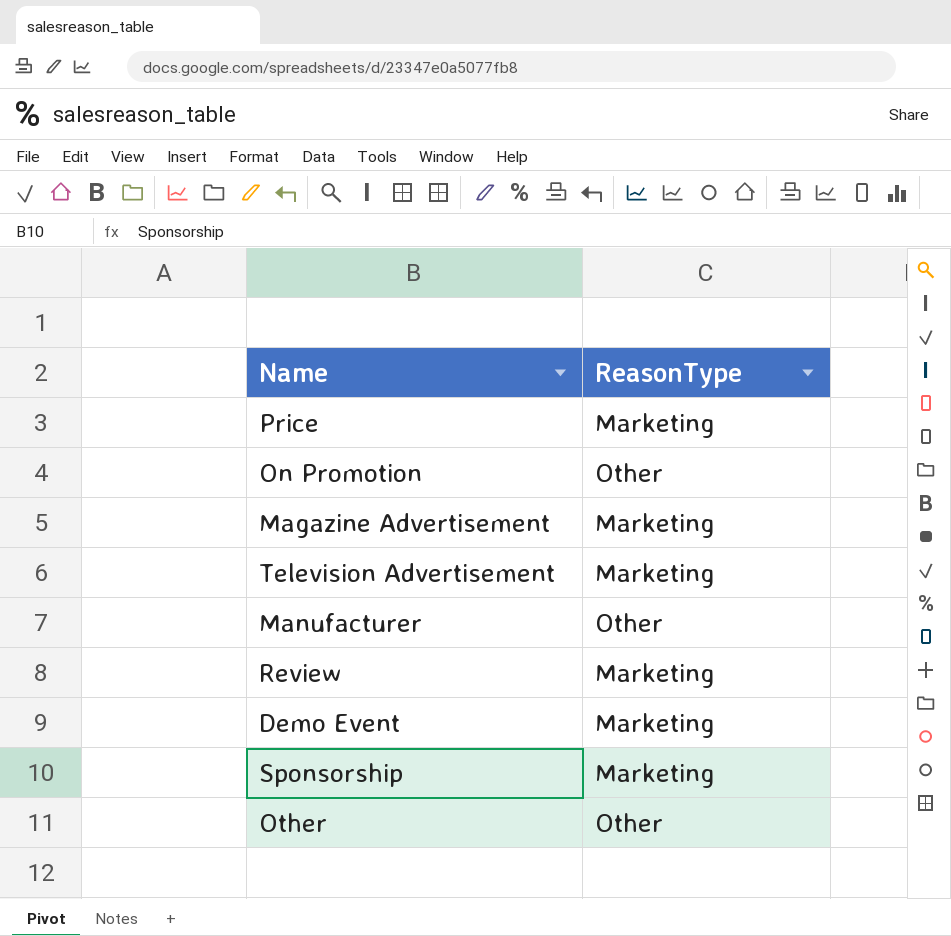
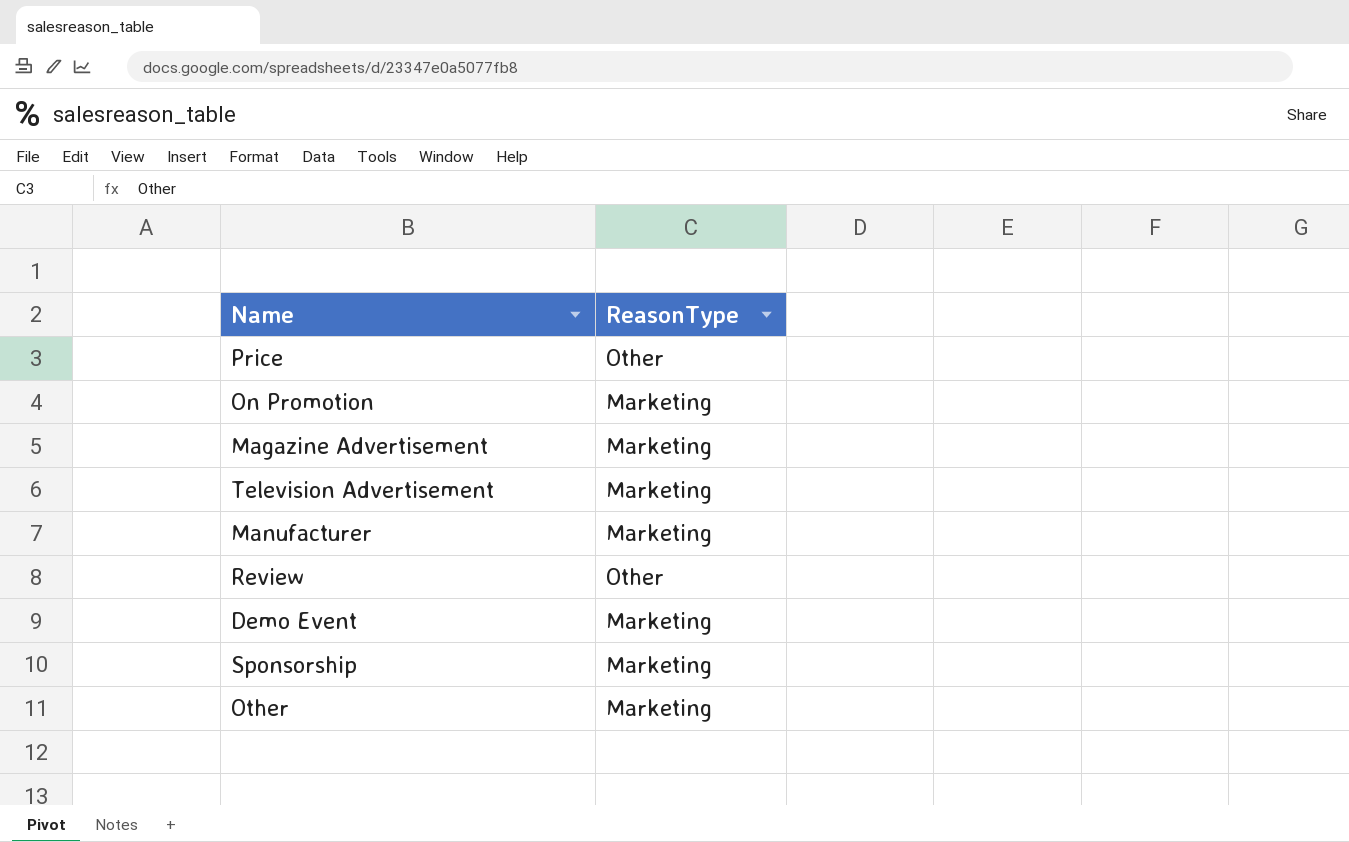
Price | ReasonType: Marketing -> Other
On Promotion | ReasonType: Other -> Marketing
Manufacturer | ReasonType: Other -> Marketing
Review | ReasonType: Marketing -> Other
Other | ReasonType: Other -> Marketing

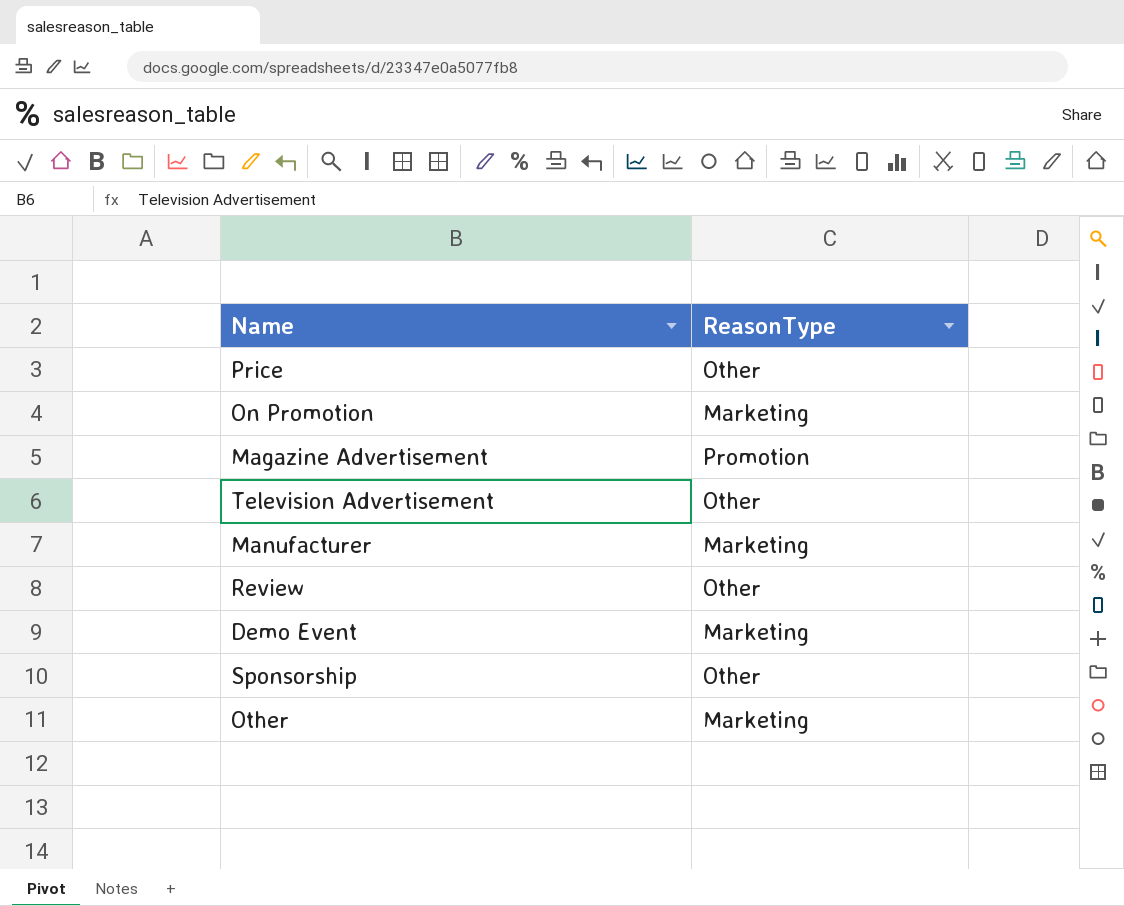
Magazine Advertisement | ReasonType: Marketing -> Promotion
Television Advertisement | ReasonType: Marketing -> Other
Sponsorship | ReasonType: Marketing -> Other

